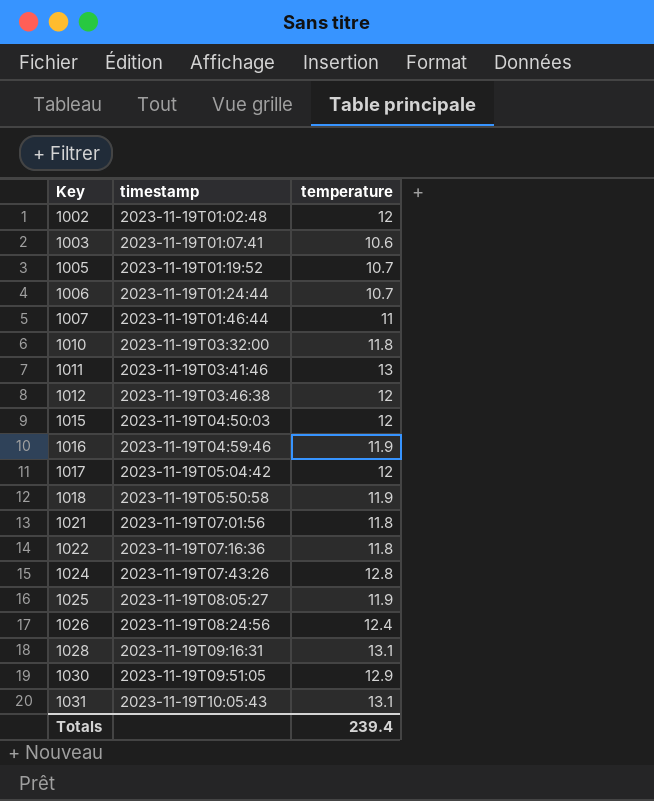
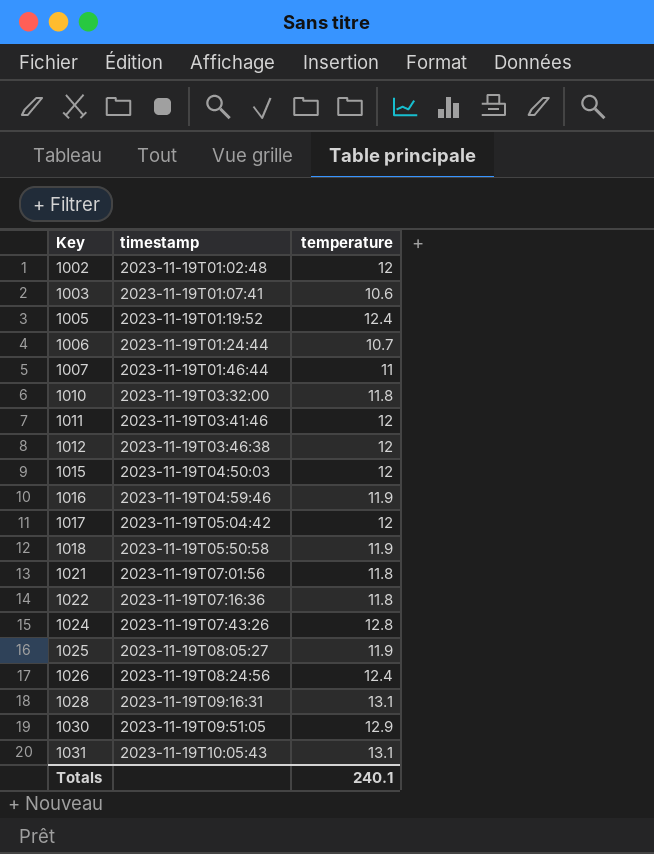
1005 | temperature: 10.7 -> 12.4
1011 | temperature: 13 -> 12
Totals | temperature: 239.4 -> 240.1

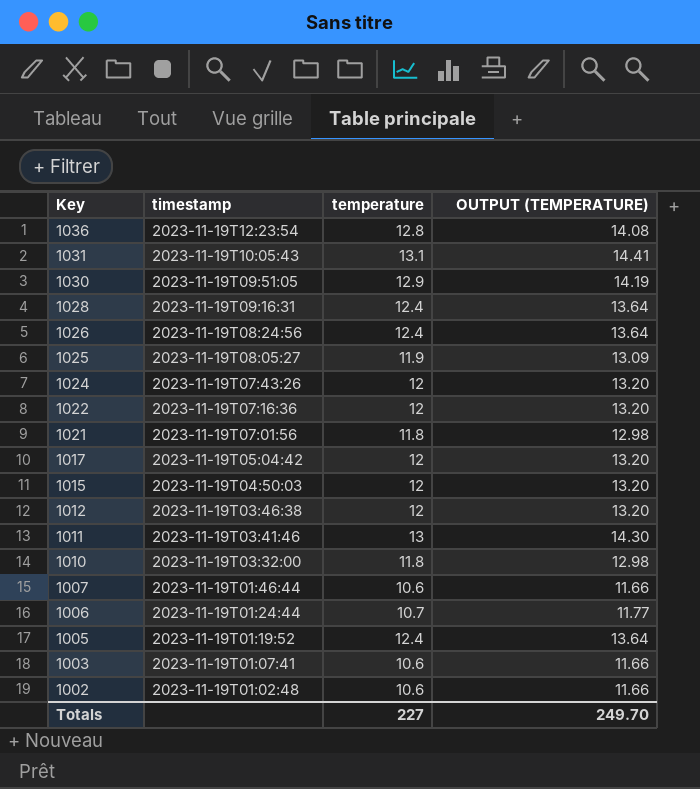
row order: Key ascending -> Key descending
column OUTPUT (TEMPERATURE) | formula: none -> [temperature] * 1.1
row 1016: 2023-11-19T04:59:46 | 11.9 -> none
row 1018: 2023-11-19T05:50:58 | 11.9 -> none
row 1036: none -> 2023-11-19T12:23:54 | 12.8 | 14.08
1028 | temperature: 13.1 -> 12.4
1024 | temperature: 12.8 -> 12
1022 | temperature: 11.8 -> 12
1011 | temperature: 12 -> 13
1007 | temperature: 11 -> 10.6
1002 | temperature: 12 -> 10.6
Totals | temperature: 240.1 -> 227

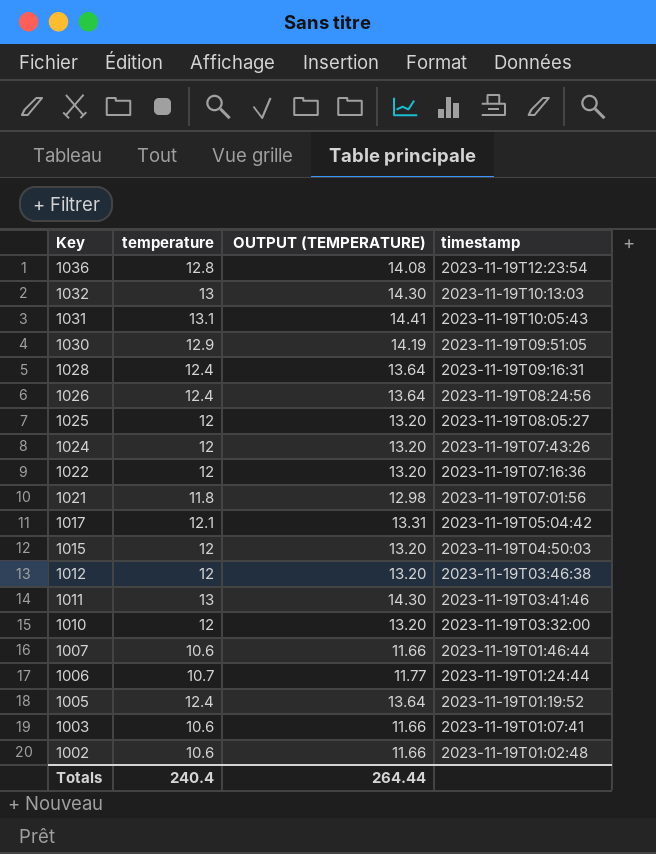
column timestamp | position: 2 -> 4
row 1032: none -> 13 | 14.30 | 2023-11-19T10:13:03
1025 | temperature: 11.9 -> 12
1025 | OUTPUT (TEMPERATURE): 13.09 -> 13.20
1017 | temperature: 12 -> 12.1
1017 | OUTPUT (TEMPERATURE): 13.20 -> 13.31
1010 | temperature: 11.8 -> 12
1010 | OUTPUT (TEMPERATURE): 12.98 -> 13.20
Totals | temperature: 227 -> 240.4
Totals | OUTPUT (TEMPERATURE): 249.70 -> 264.44

